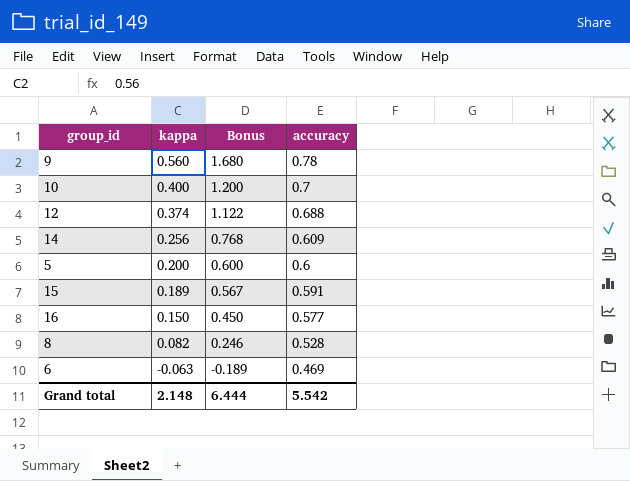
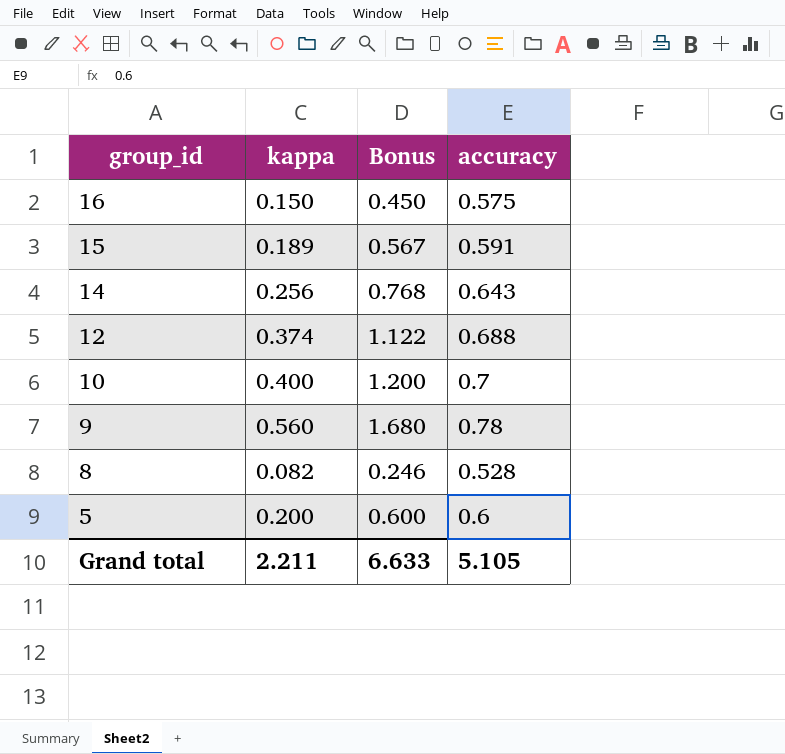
row order: kappa descending -> group_id descending
row 6: -0.063 | -0.189 | 0.469 -> none
16 | accuracy: 0.577 -> 0.575
14 | accuracy: 0.609 -> 0.643
Grand total | kappa: 2.148 -> 2.211
Grand total | Bonus: 6.444 -> 6.633
Grand total | accuracy: 5.542 -> 5.105

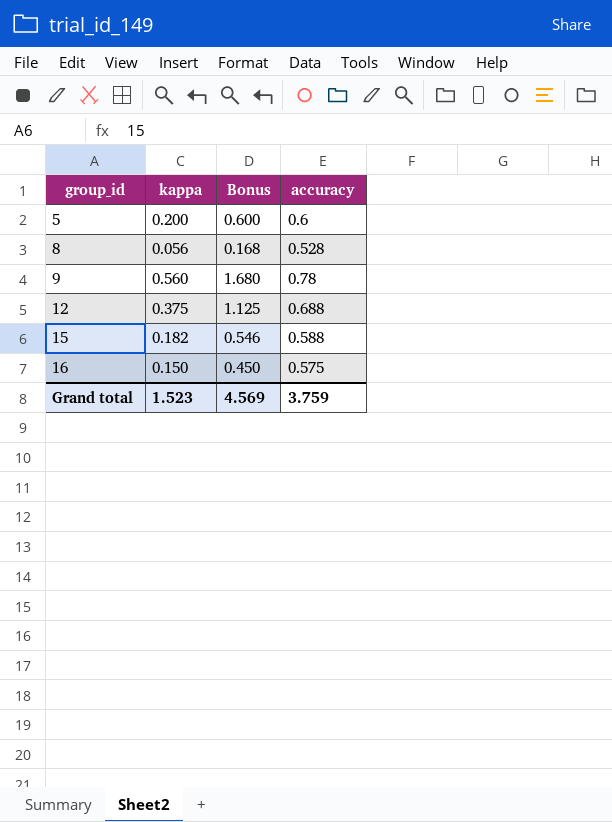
row order: group_id descending -> group_id ascending
row 14: 0.256 | 0.768 | 0.643 -> none
row 10: 0.400 | 1.200 | 0.7 -> none
8 | kappa: 0.082 -> 0.056
8 | Bonus: 0.246 -> 0.168
12 | kappa: 0.374 -> 0.375
12 | Bonus: 1.122 -> 1.125
15 | kappa: 0.189 -> 0.182
15 | Bonus: 0.567 -> 0.546
15 | accuracy: 0.591 -> 0.588
Grand total | kappa: 2.211 -> 1.523
Grand total | Bonus: 6.633 -> 4.569
Grand total | accuracy: 5.105 -> 3.759

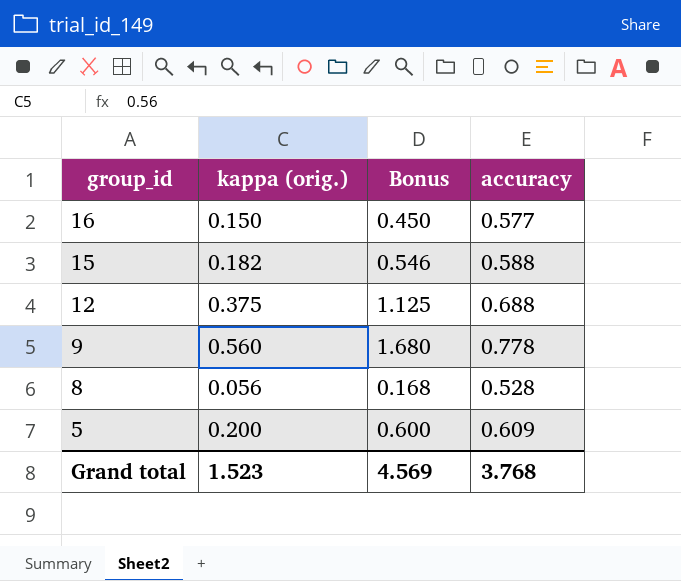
row order: group_id ascending -> group_id descending
column name: kappa -> kappa (orig.)
16 | accuracy: 0.575 -> 0.577
9 | accuracy: 0.78 -> 0.778
5 | accuracy: 0.6 -> 0.609
Grand total | accuracy: 3.759 -> 3.768

